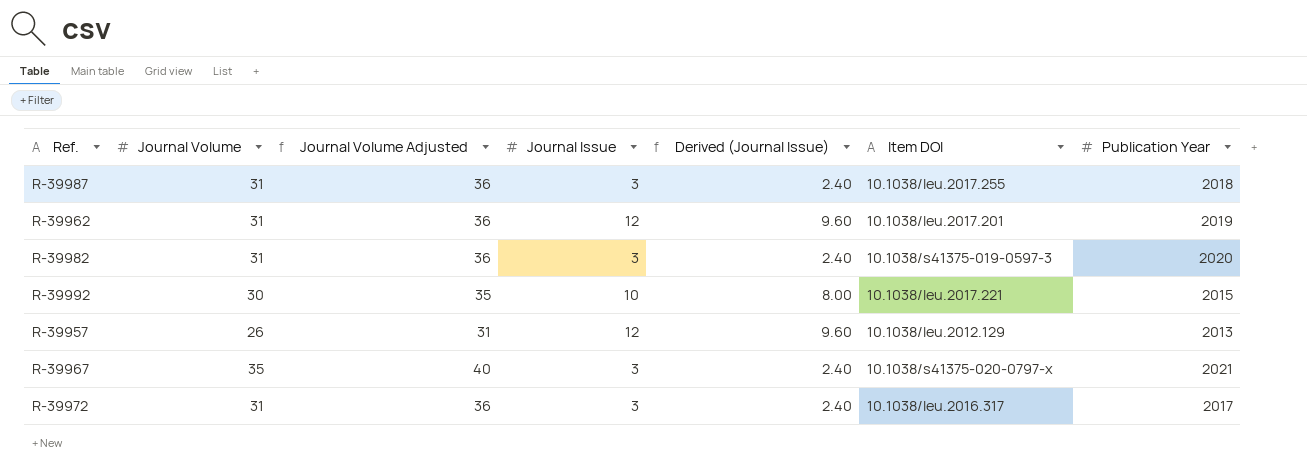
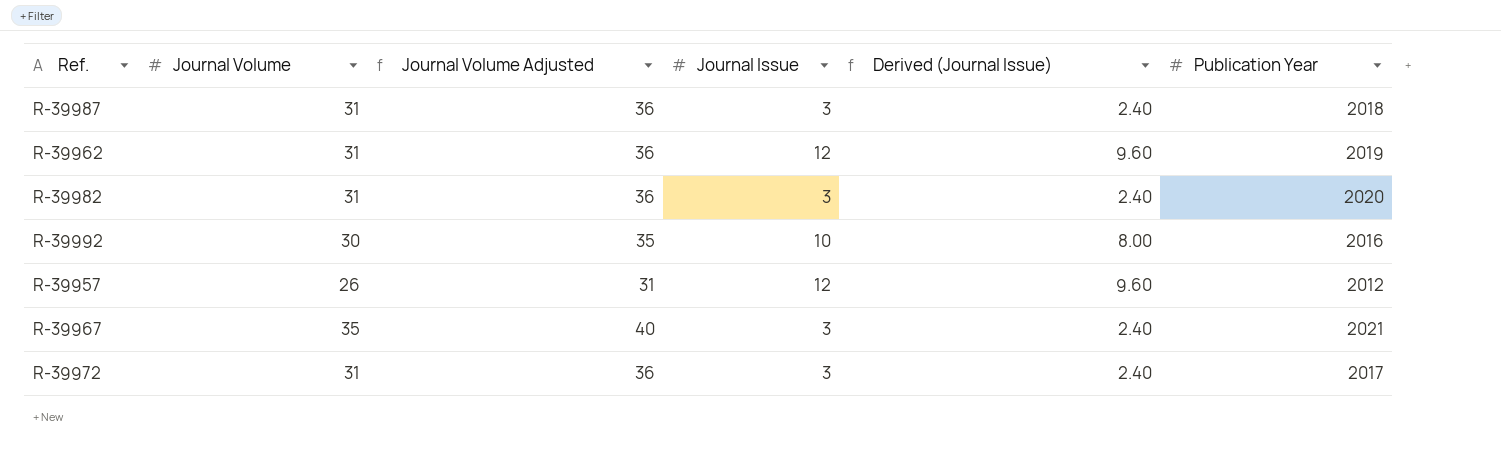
column Item DOI | position: 6 -> none
R-39992 | Publication Year: 2015 -> 2016
R-39957 | Publication Year: 2013 -> 2012

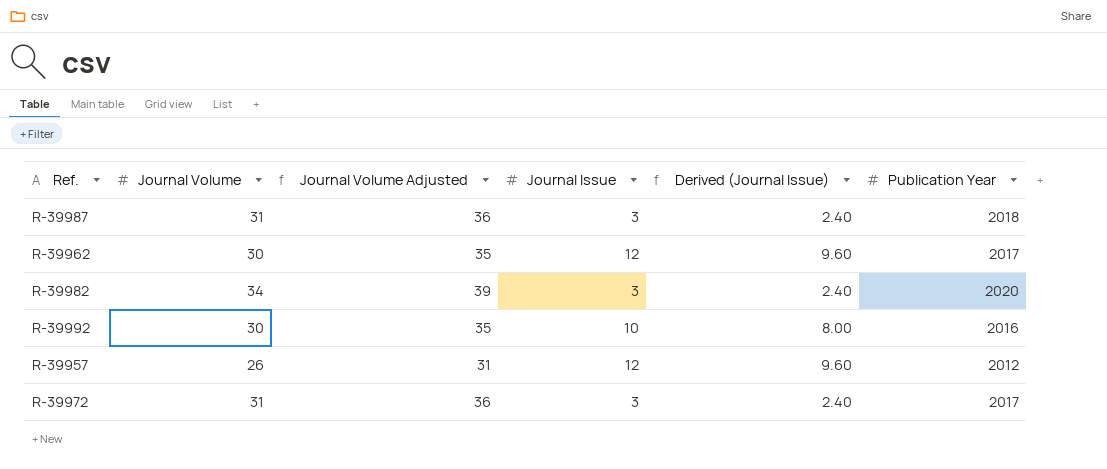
row R-39967: 35 | 40 | 3 | 2.40 | 2021 -> none
R-39962 | Journal Volume: 31 -> 30
R-39962 | Journal Volume Adjusted: 36 -> 35
R-39962 | Publication Year: 2019 -> 2017
R-39982 | Journal Volume: 31 -> 34
R-39982 | Journal Volume Adjusted: 36 -> 39

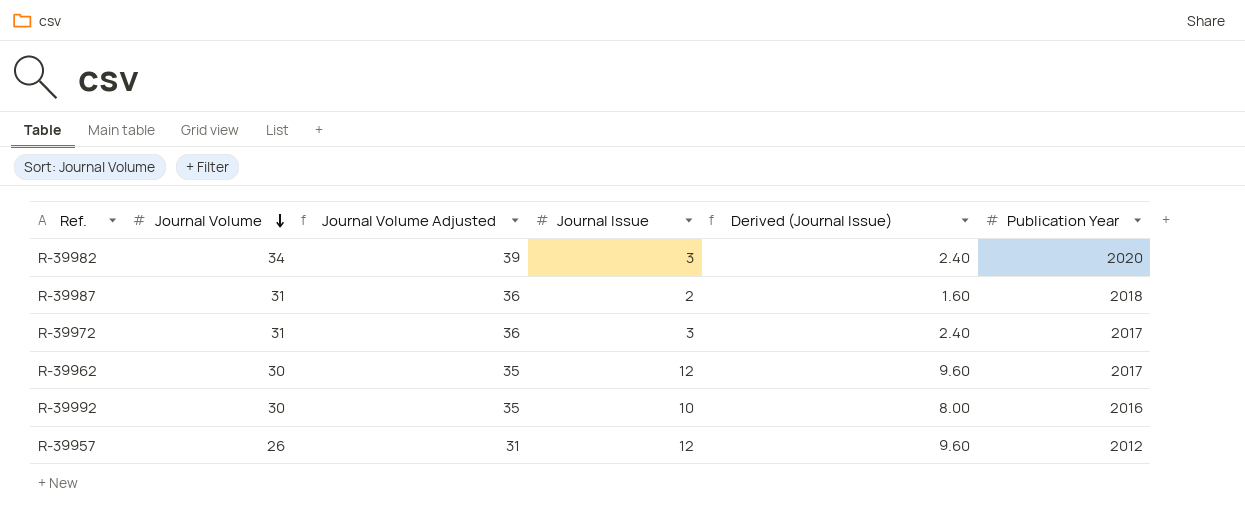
row order: none -> Journal Volume descending
R-39987 | Journal Issue: 3 -> 2
R-39987 | Derived (Journal Issue): 2.40 -> 1.60

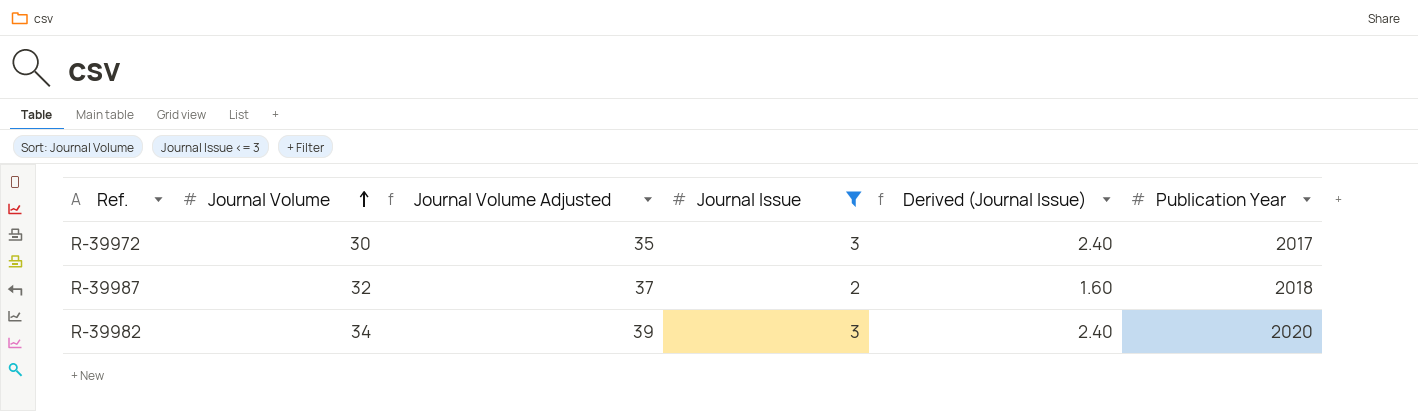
filter: none -> Journal Issue <= 3
row order: Journal Volume descending -> Journal Volume ascending
R-39972 | Journal Volume: 31 -> 30
R-39972 | Journal Volume Adjusted: 36 -> 35
R-39987 | Journal Volume: 31 -> 32
R-39987 | Journal Volume Adjusted: 36 -> 37

